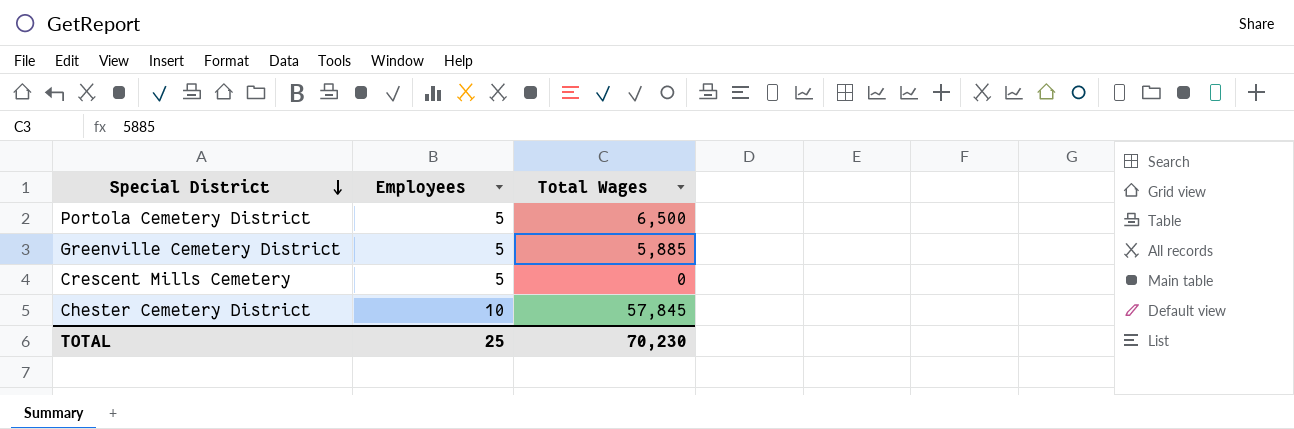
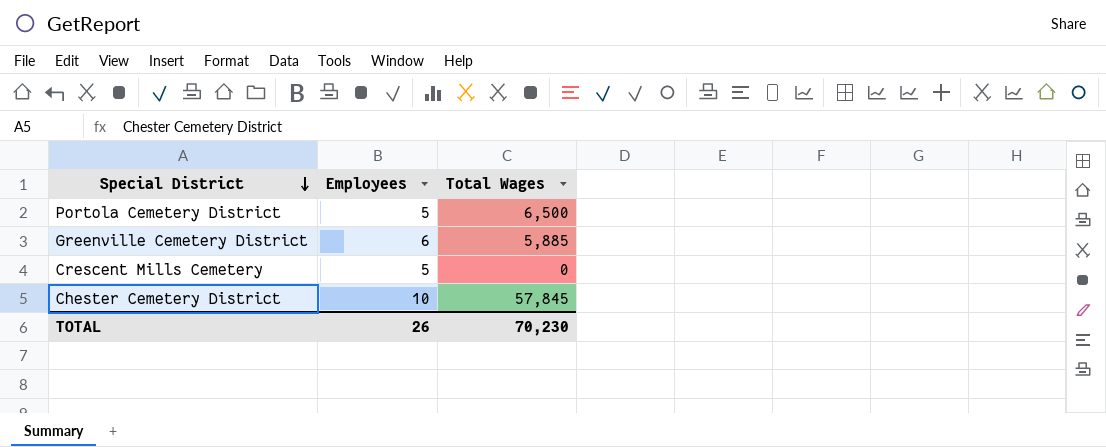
Greenville Cemetery District | Employees: 5 -> 6
TOTAL | Employees: 25 -> 26

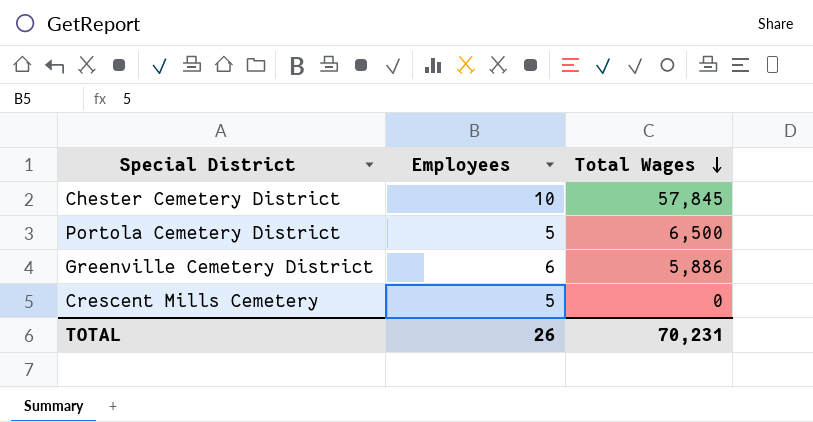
row order: Special District descending -> Total Wages descending
Greenville Cemetery District | Total Wages: 5,885 -> 5,886
TOTAL | Total Wages: 70,230 -> 70,231

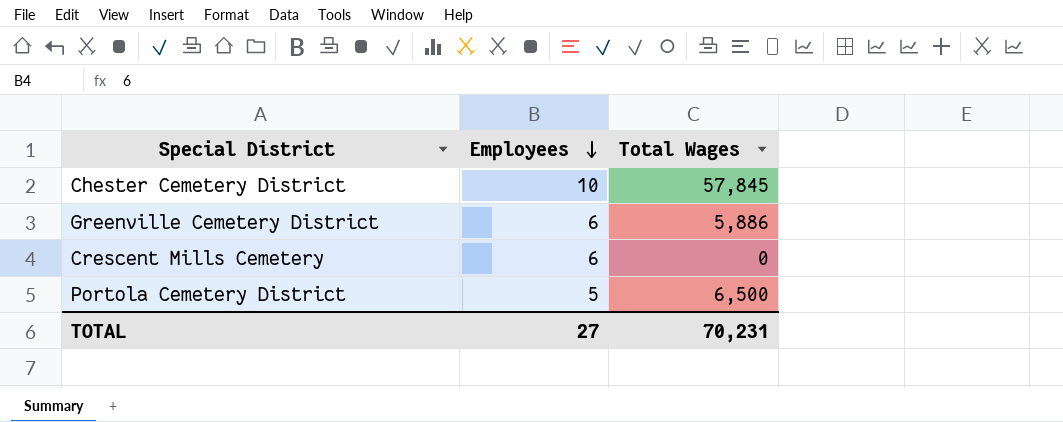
row order: Total Wages descending -> Employees descending
Crescent Mills Cemetery | Employees: 5 -> 6
TOTAL | Employees: 26 -> 27

